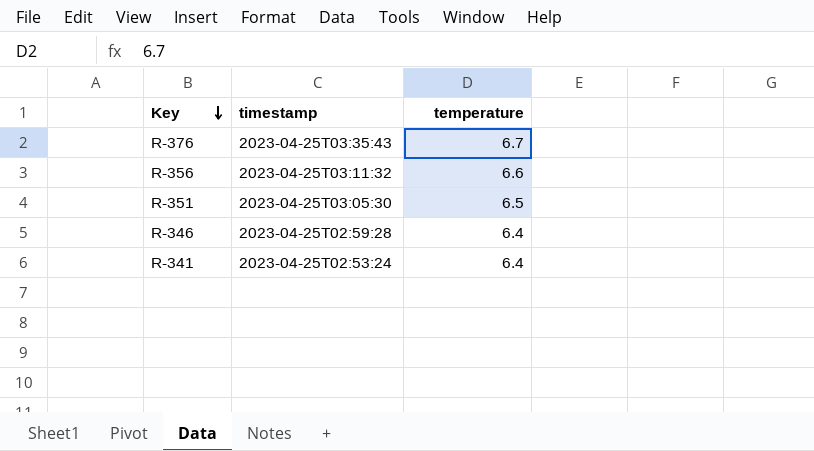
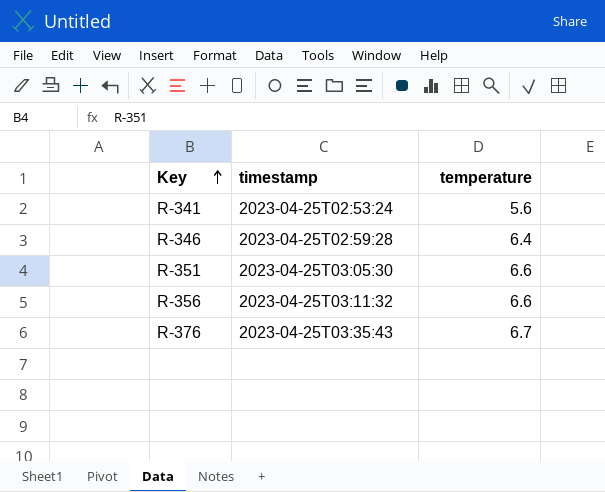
row order: Key descending -> Key ascending
R-341 | temperature: 6.4 -> 5.6
R-351 | temperature: 6.5 -> 6.6

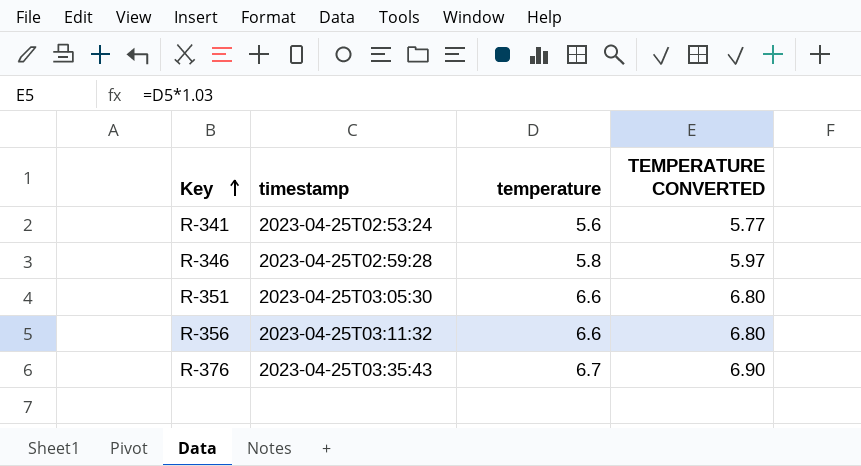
column TEMPERATURE CONVERTED | formula: none -> [temperature] * 1.03
R-346 | temperature: 6.4 -> 5.8

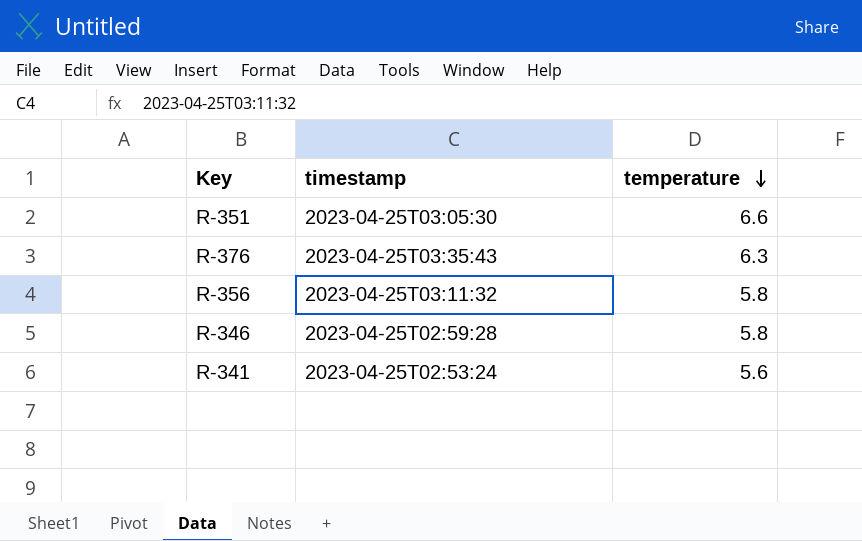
row order: Key ascending -> temperature descending
column TEMPERATURE CONVERTED | formula: [temperature] * 1.03 -> none
R-376 | temperature: 6.7 -> 6.3
R-356 | temperature: 6.6 -> 5.8

